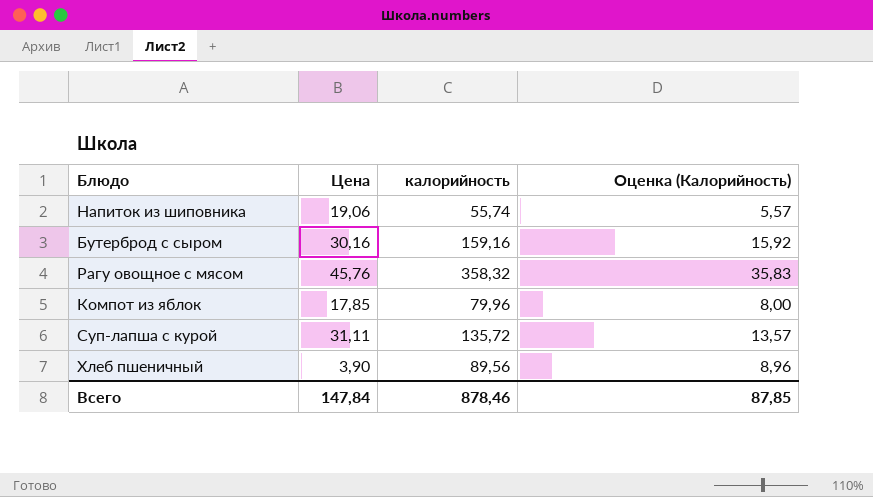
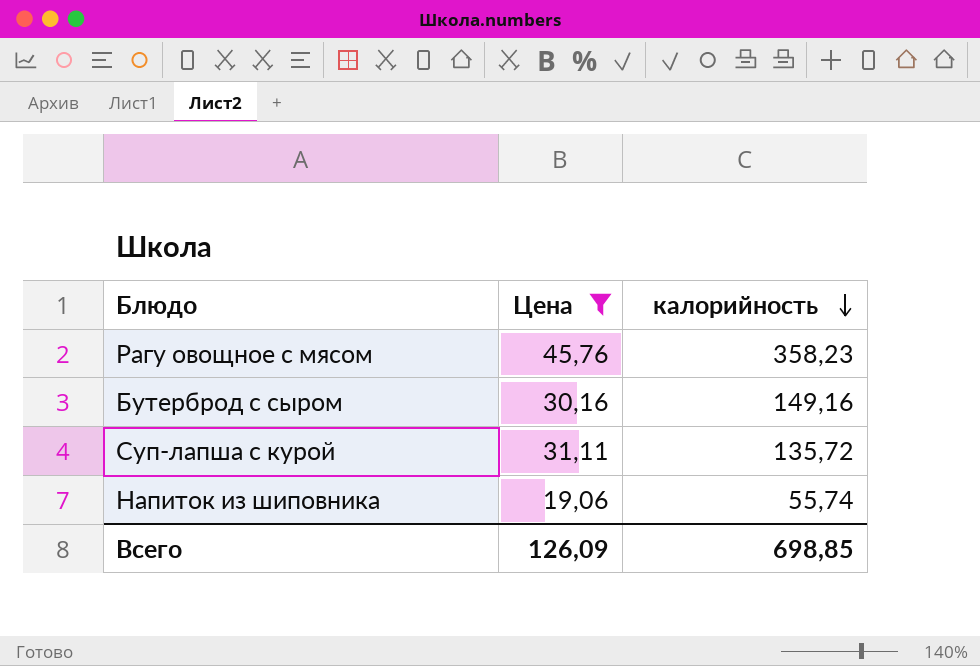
filter: none -> Цена >= 19,06
row order: none -> калорийность descending
column Оценка (Калорийность) | formula: [калорийность] * 0,1 -> none
Рагу овощное с мясом | калорийность: 358,32 -> 358,23
Бутерброд с сыром | калорийность: 159,16 -> 149,16
Всего | Цена: 147,84 -> 126,09
Всего | калорийность: 878,46 -> 698,85

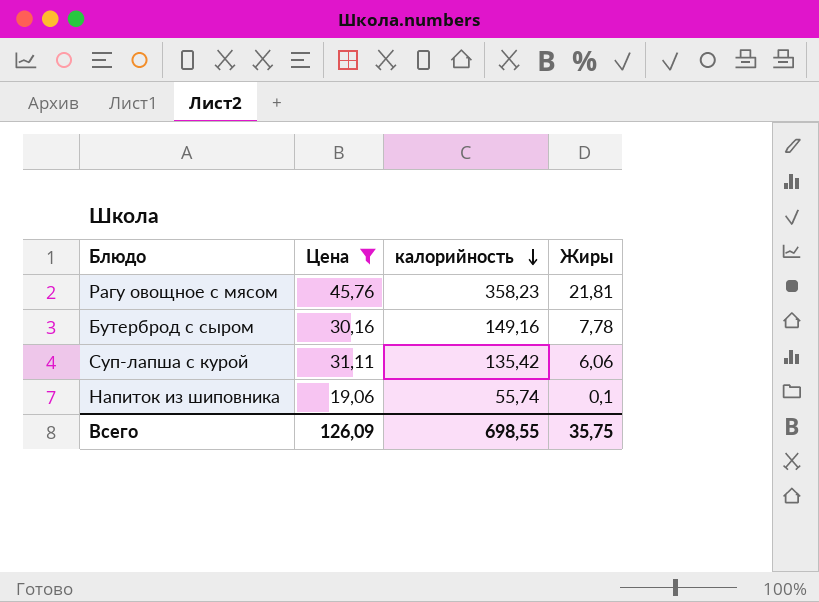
column Жиры | position: none -> 4
Суп-лапша с курой | калорийность: 135,72 -> 135,42
Всего | калорийность: 698,85 -> 698,55

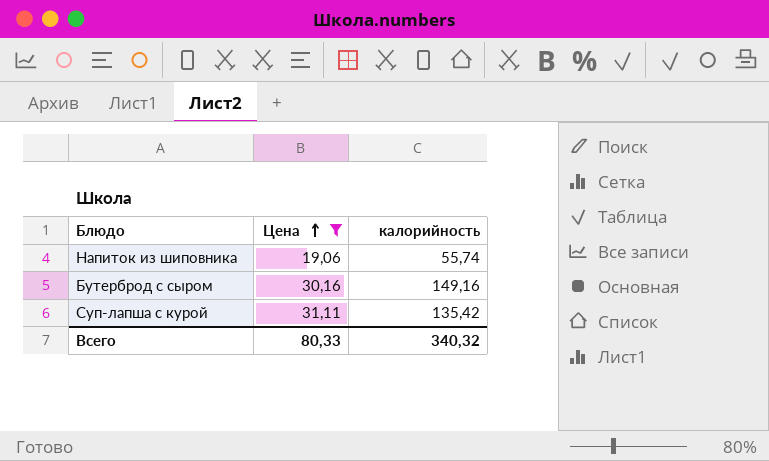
row order: калорийность descending -> Цена ascending
column Жиры | position: 4 -> none
row Рагу овощное с мясом: 45,76 | 358,23 | 21,81 -> none
Всего | Цена: 126,09 -> 80,33
Всего | калорийность: 698,55 -> 340,32

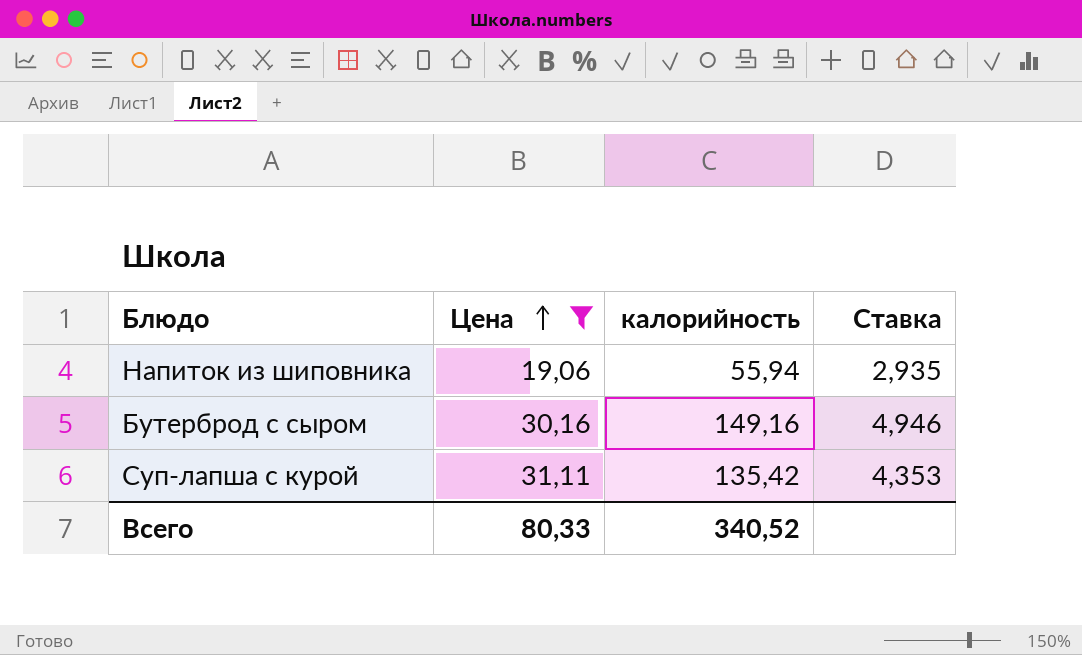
column Ставка | formula: none -> [калорийность] / [Цена]
Напиток из шиповника | калорийность: 55,74 -> 55,94
Всего | калорийность: 340,32 -> 340,52

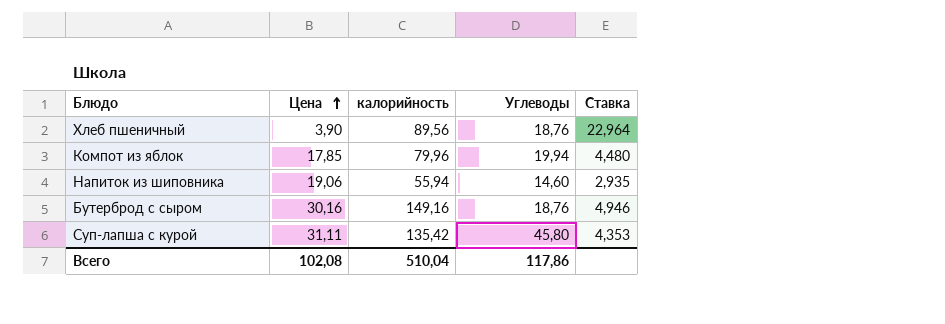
filter: Цена >= 19,06 -> none
column Углеводы | position: none -> 4
Всего | Цена: 80,33 -> 102,08
Всего | калорийность: 340,52 -> 510,04

